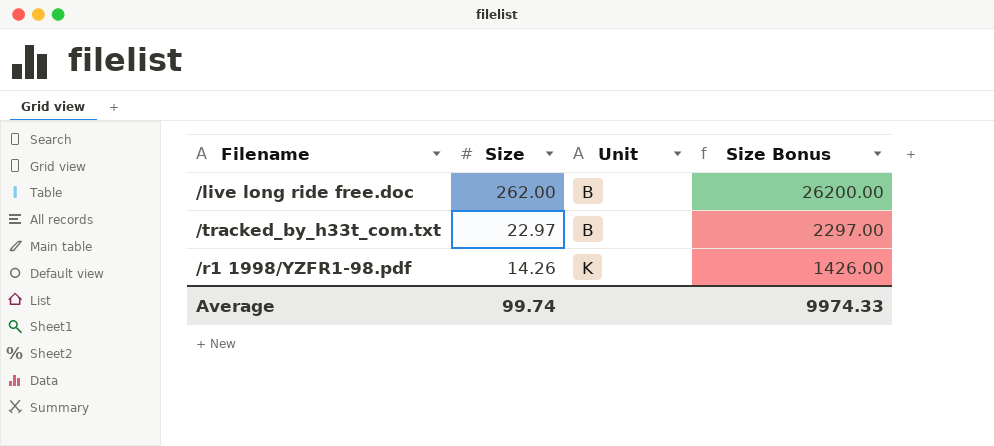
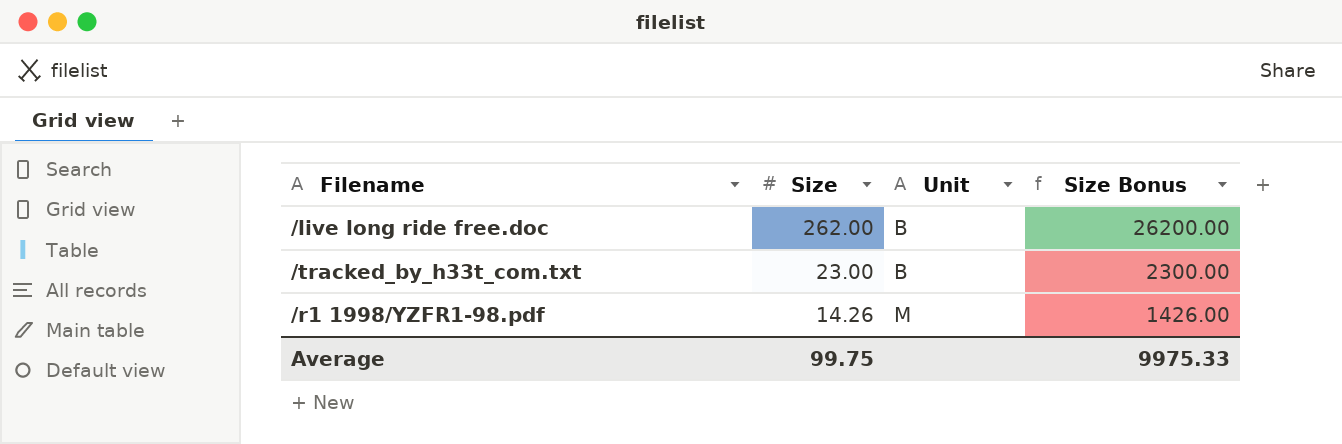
/tracked_by_h33t_com.txt | Size: 22.97 -> 23.00
/tracked_by_h33t_com.txt | Size Bonus: 2297.00 -> 2300.00
/r1 1998/YZFR1-98.pdf | Unit: K -> M
Average | Size: 99.74 -> 99.75
Average | Size Bonus: 9974.33 -> 9975.33

